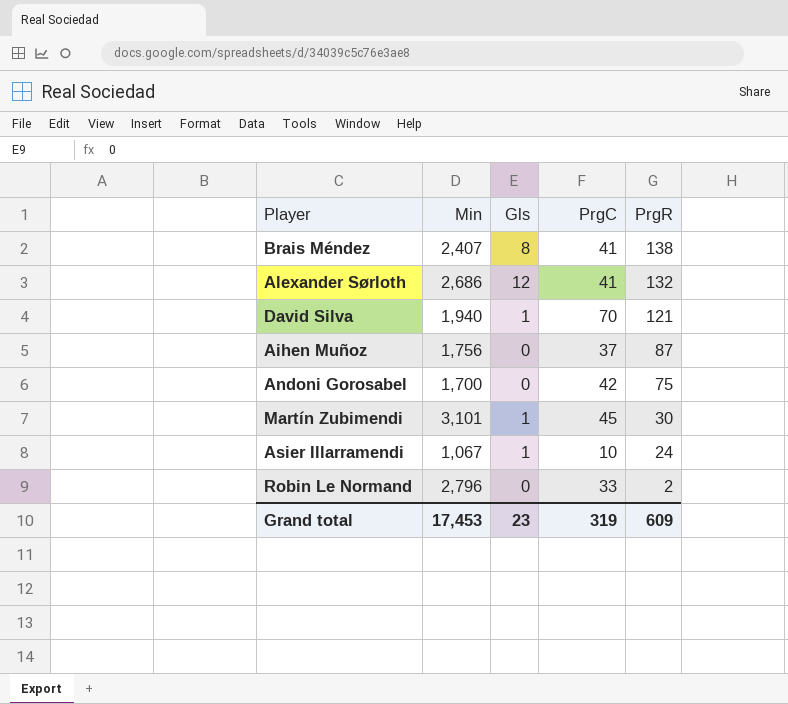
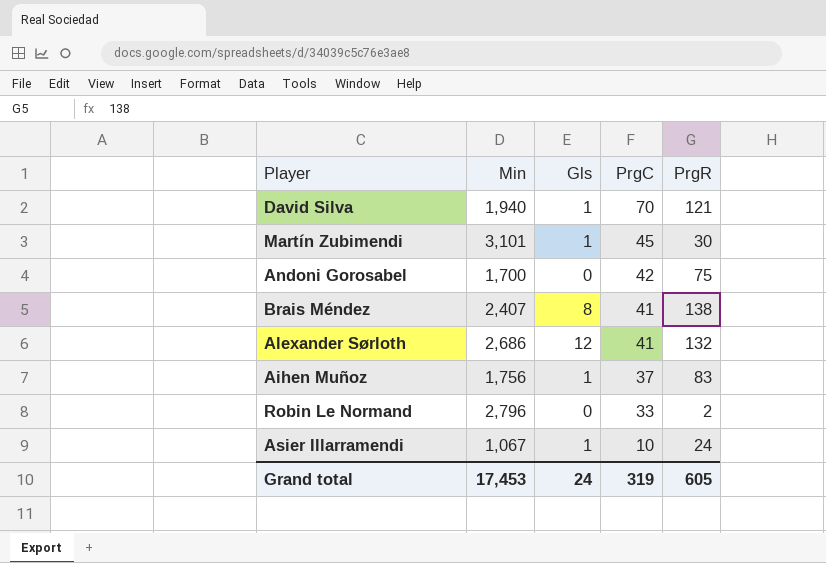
row order: PrgR descending -> PrgC descending
Aihen Muñoz | Gls: 0 -> 1
Aihen Muñoz | PrgR: 87 -> 83
Grand total | Gls: 23 -> 24
Grand total | PrgR: 609 -> 605

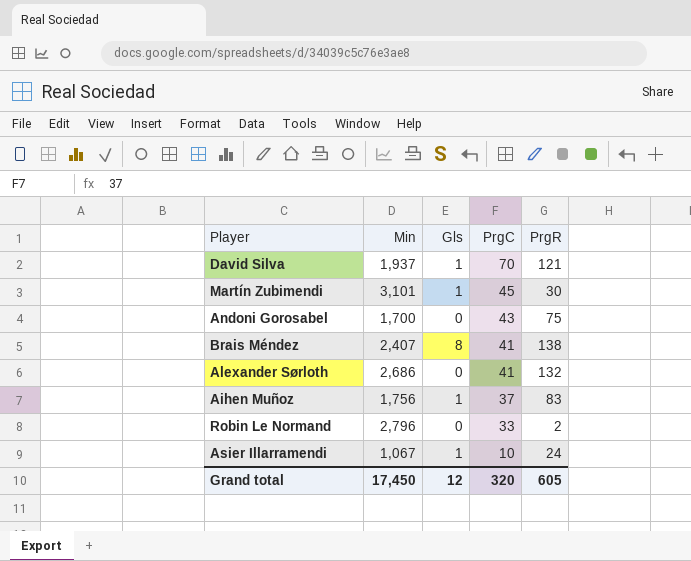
David Silva | Min: 1,940 -> 1,937
Andoni Gorosabel | PrgC: 42 -> 43
Alexander Sørloth | Gls: 12 -> 0
Grand total | Min: 17,453 -> 17,450
Grand total | Gls: 24 -> 12
Grand total | PrgC: 319 -> 320

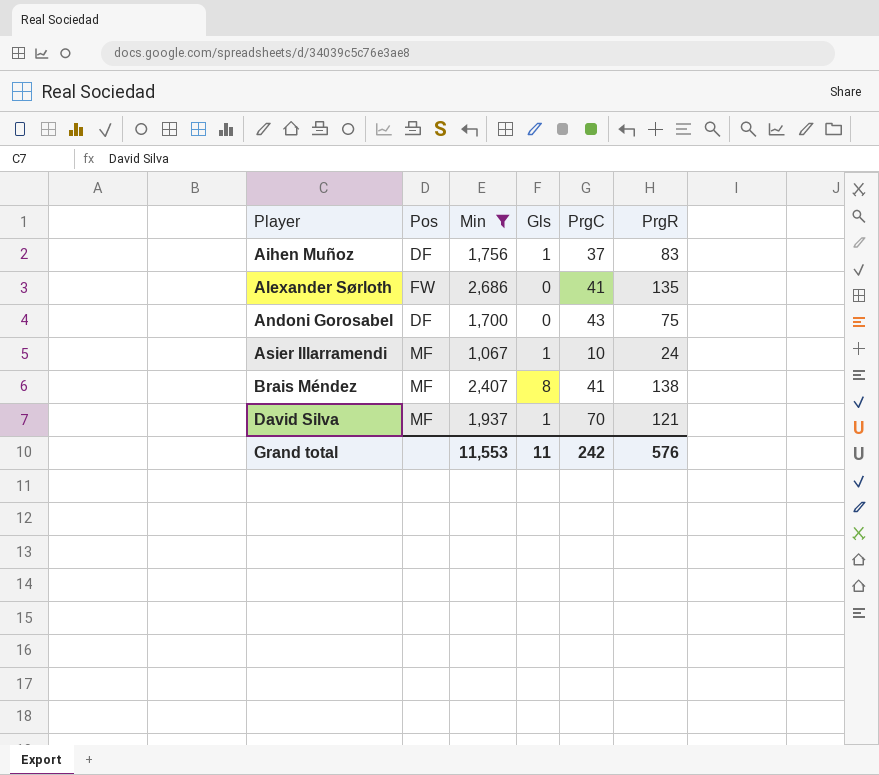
filter: none -> Min <= 2,686
row order: PrgC descending -> Player ascending
column Pos | position: none -> 2
Alexander Sørloth | PrgR: 132 -> 135
Grand total | Min: 17,450 -> 11,553
Grand total | Gls: 12 -> 11
Grand total | PrgC: 320 -> 242
Grand total | PrgR: 605 -> 576

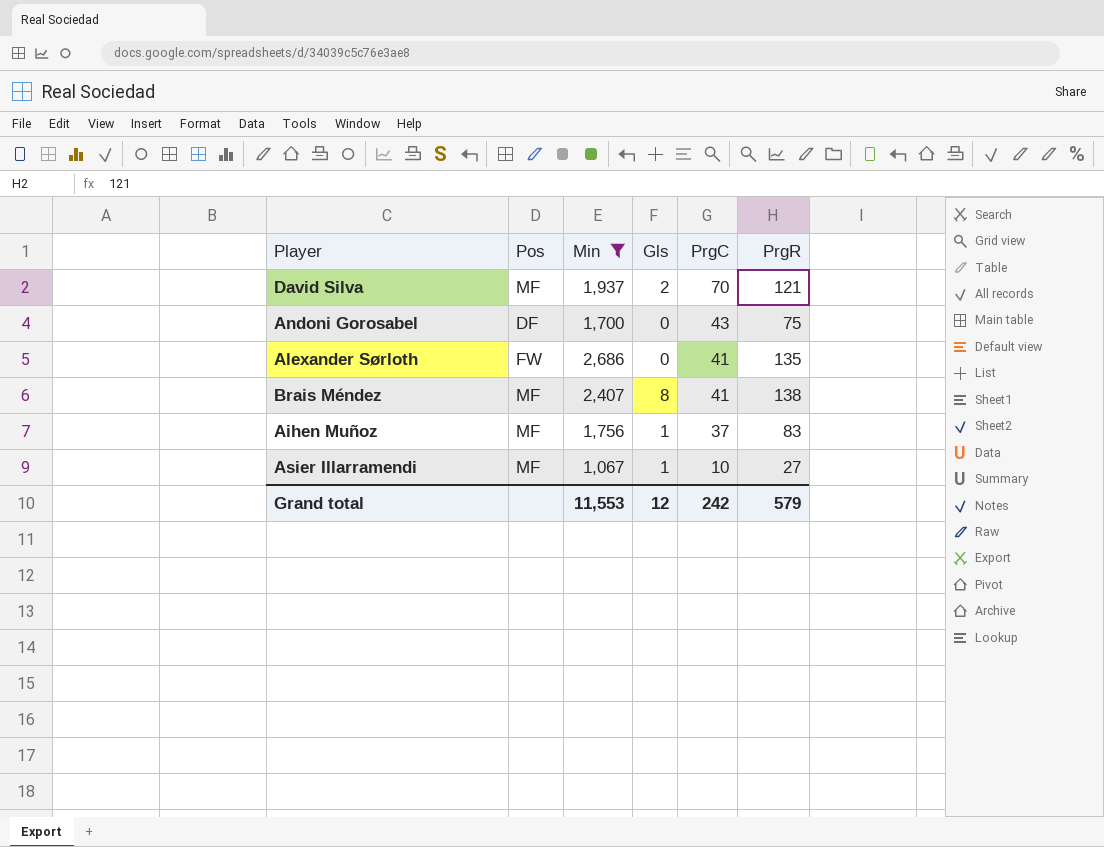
row order: Player ascending -> PrgC descending
David Silva | Gls: 1 -> 2
Aihen Muñoz | Pos: DF -> MF
Asier Illarramendi | PrgR: 24 -> 27
Grand total | Gls: 11 -> 12
Grand total | PrgR: 576 -> 579

